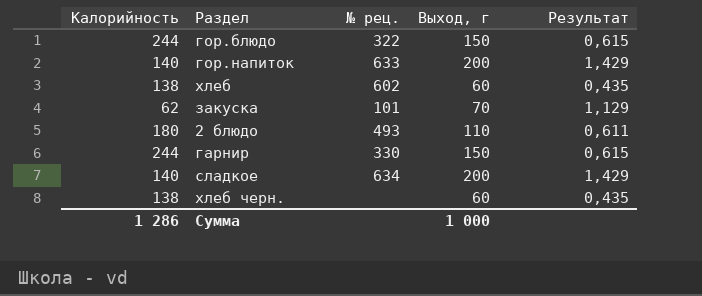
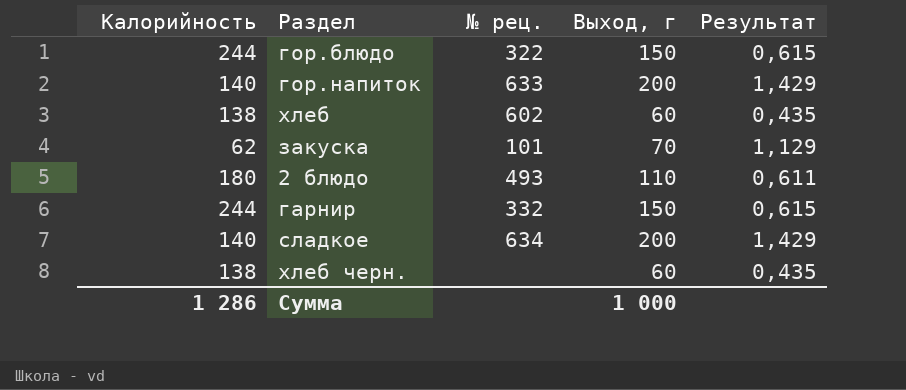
гарнир | № рец.: 330 -> 332

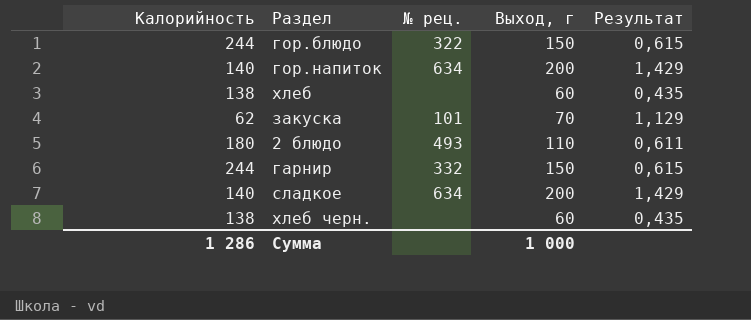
гор.напиток | № рец.: 633 -> 634
хлеб | № рец.: 602 -> none

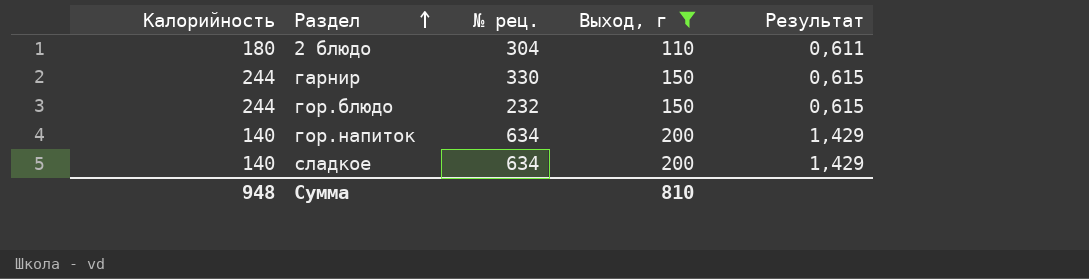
filter: none -> Выход, г >= 110
row order: none -> Раздел ascending
2 блюдо | № рец.: 493 -> 304
гарнир | № рец.: 332 -> 330
гор.блюдо | № рец.: 322 -> 232
Сумма | Калорийность: 1 286 -> 948
Сумма | Выход, г: 1 000 -> 810

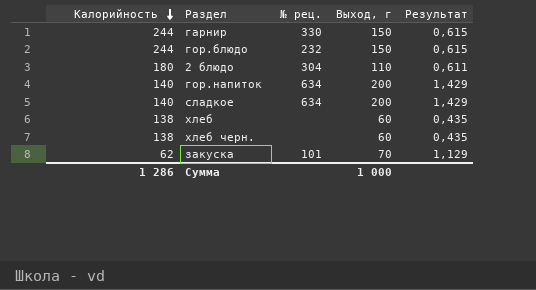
filter: Выход, г >= 110 -> none
row order: Раздел ascending -> Калорийность descending
Сумма | Калорийность: 948 -> 1 286
Сумма | Выход, г: 810 -> 1 000

